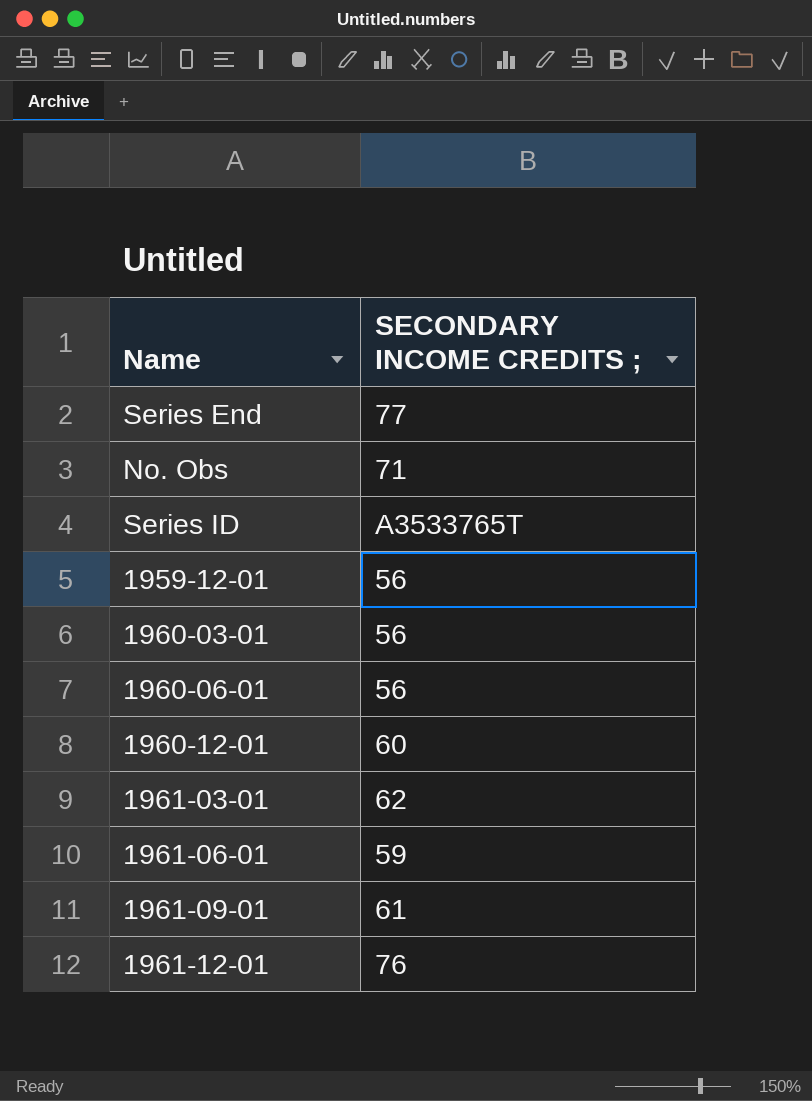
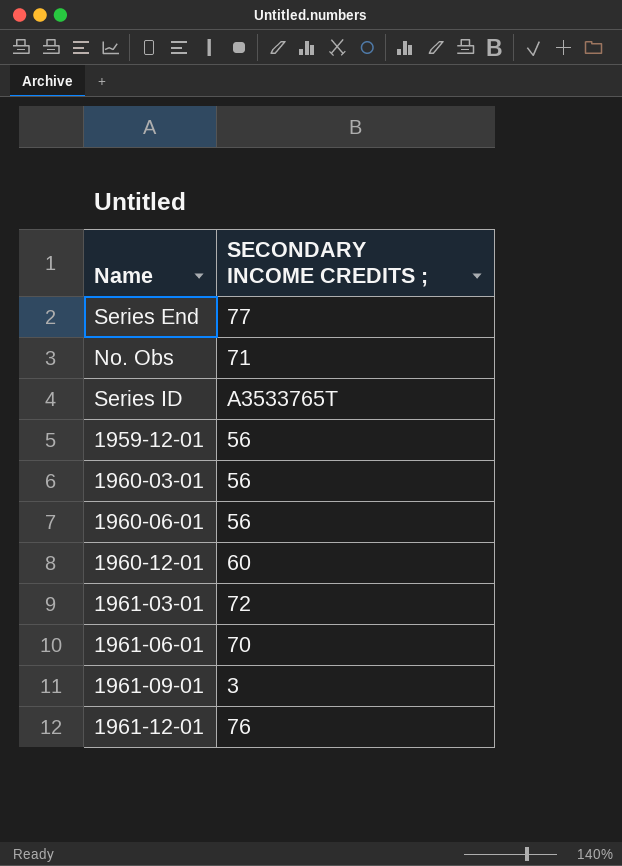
1961-03-01 | SECONDARY INCOME CREDITS ;: 62 -> 72
1961-06-01 | SECONDARY INCOME CREDITS ;: 59 -> 70
1961-09-01 | SECONDARY INCOME CREDITS ;: 61 -> 3

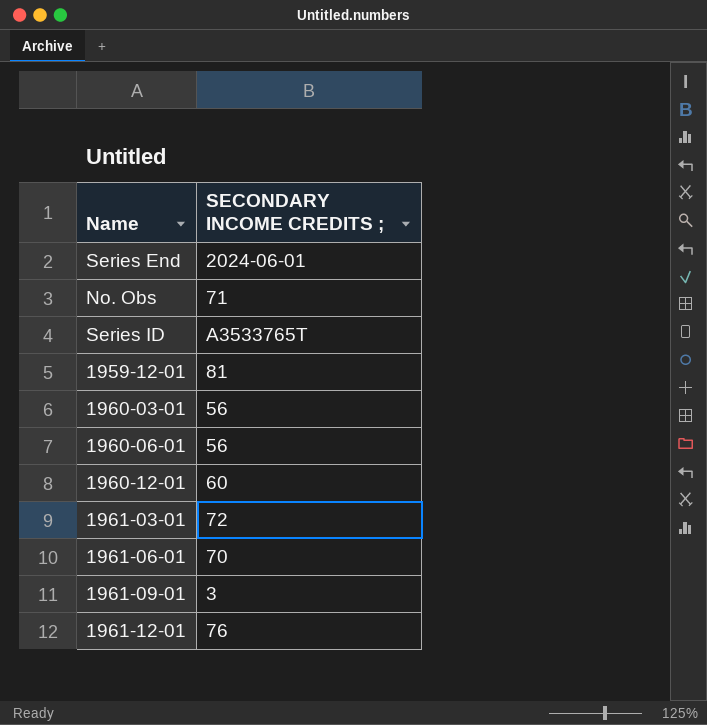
Series End | SECONDARY INCOME CREDITS ;: 77 -> 2024-06-01
1959-12-01 | SECONDARY INCOME CREDITS ;: 56 -> 81

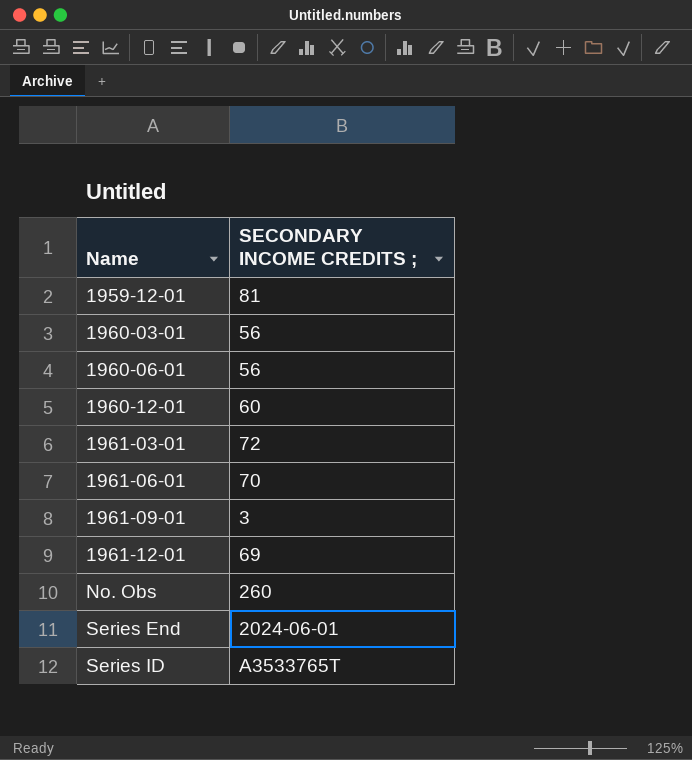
row order: none -> Name ascending
1961-12-01 | SECONDARY INCOME CREDITS ;: 76 -> 69
No. Obs | SECONDARY INCOME CREDITS ;: 71 -> 260

